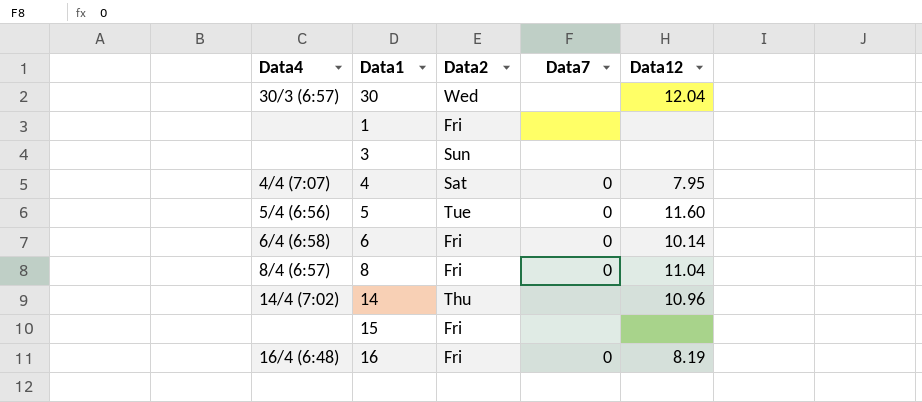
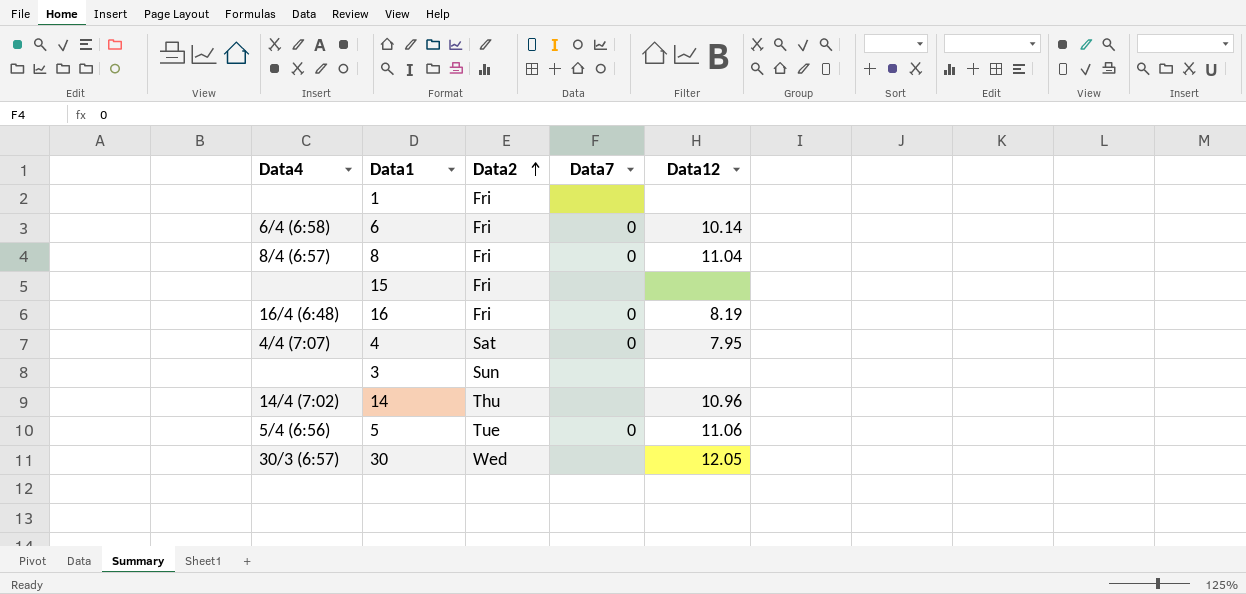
row order: none -> Data2 ascending
5 | Data12: 11.60 -> 11.06
30 | Data12: 12.04 -> 12.05

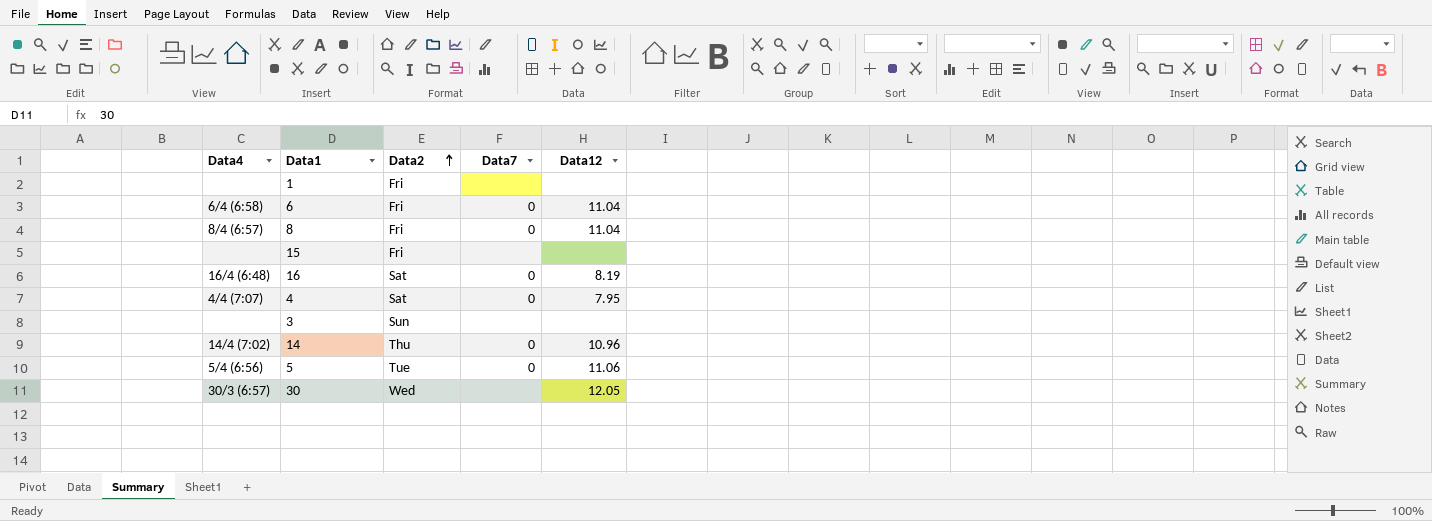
6 | Data12: 10.14 -> 11.04
16 | Data2: Fri -> Sat
14 | Data7: none -> 0

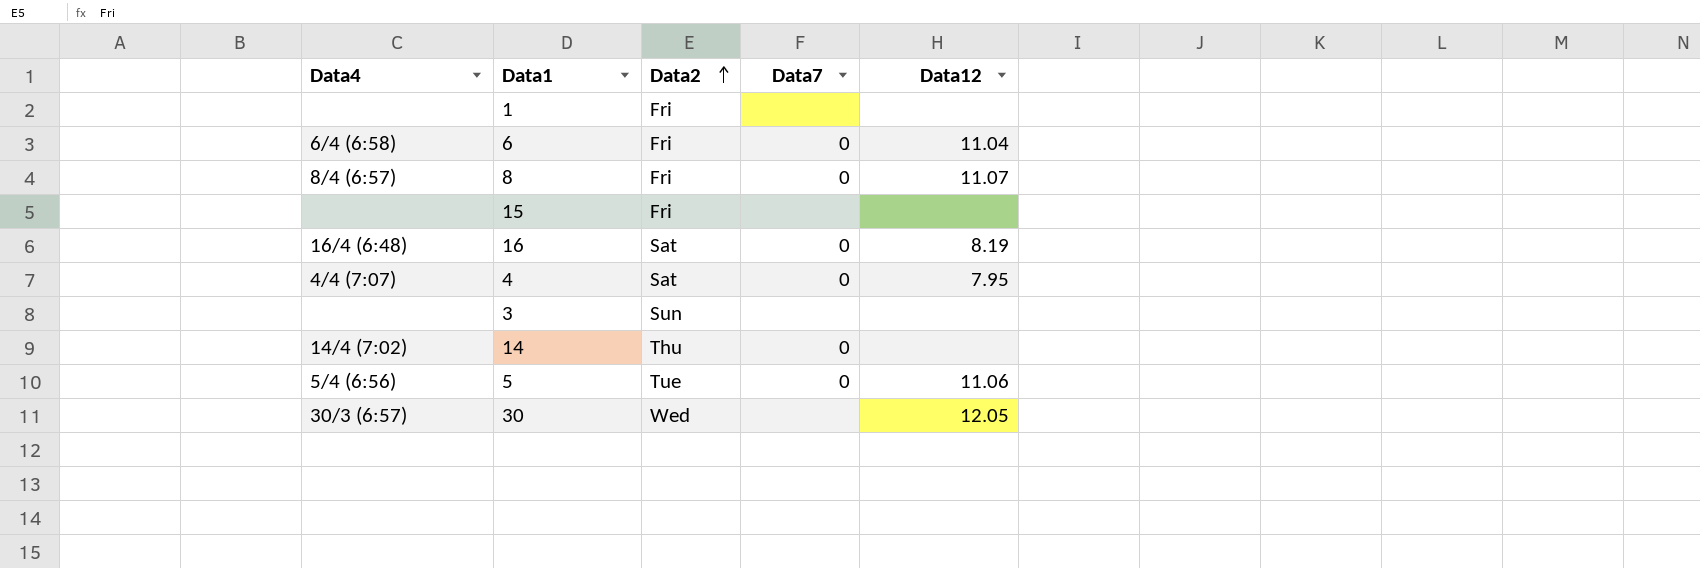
8 | Data12: 11.04 -> 11.07
14 | Data12: 10.96 -> none

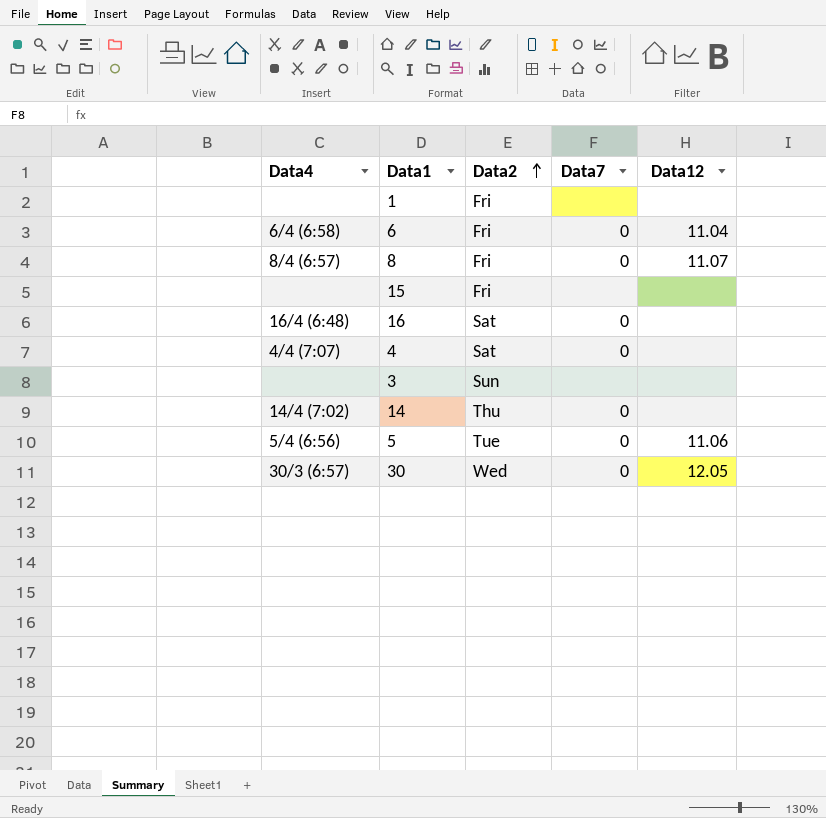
16 | Data12: 8.19 -> none
4 | Data12: 7.95 -> none
30 | Data7: none -> 0

